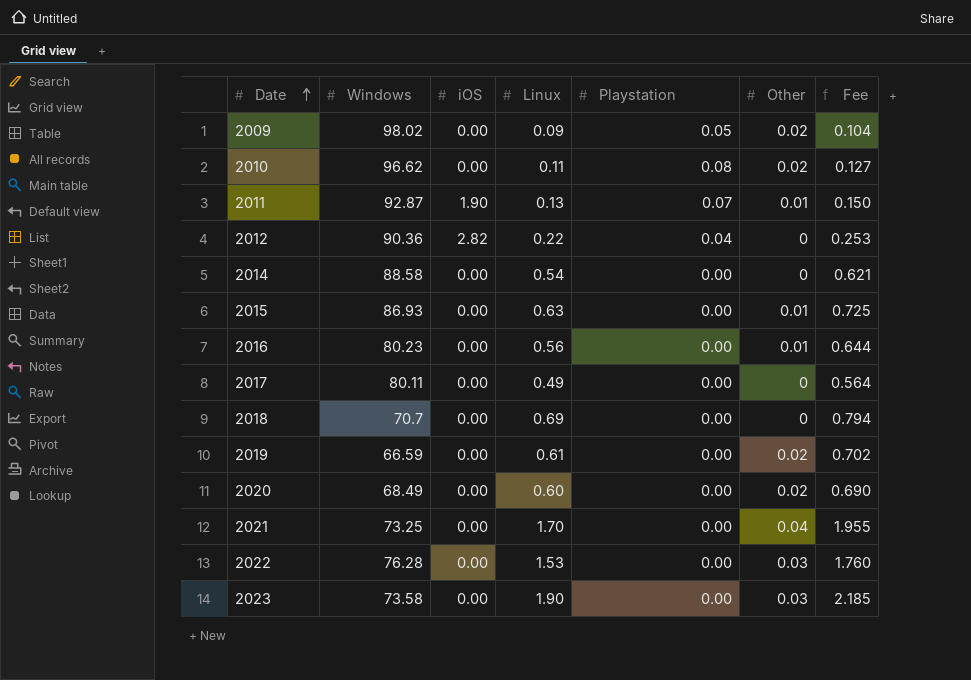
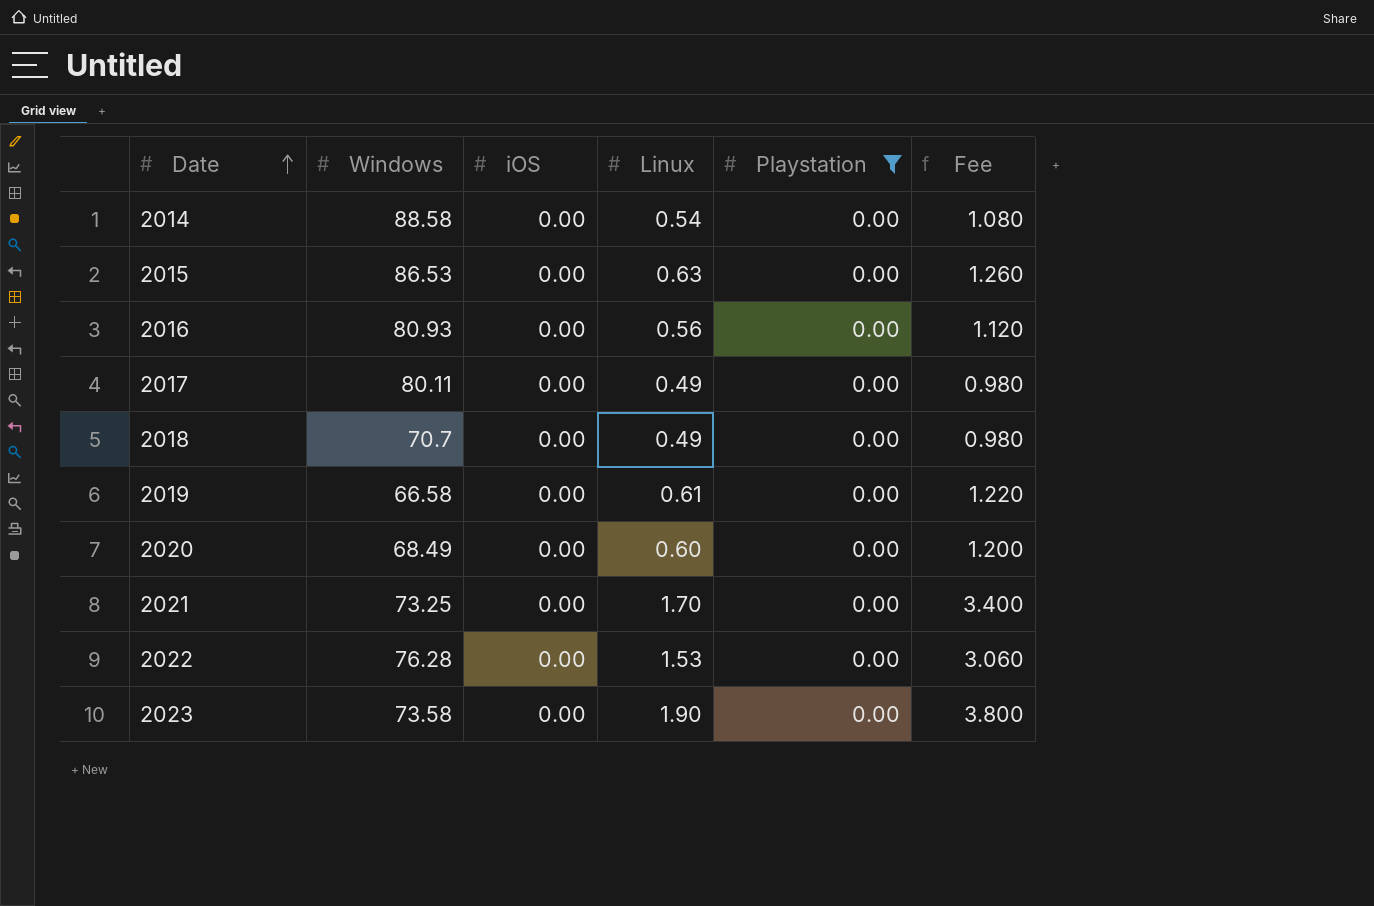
filter: none -> Playstation = 0.00
column Other | position: 6 -> none
column Fee | formula: [Linux] * 1.15 -> [Linux] * 2
2015 | Windows: 86.93 -> 86.53
2016 | Windows: 80.23 -> 80.93
2018 | Linux: 0.69 -> 0.49
2019 | Windows: 66.59 -> 66.58

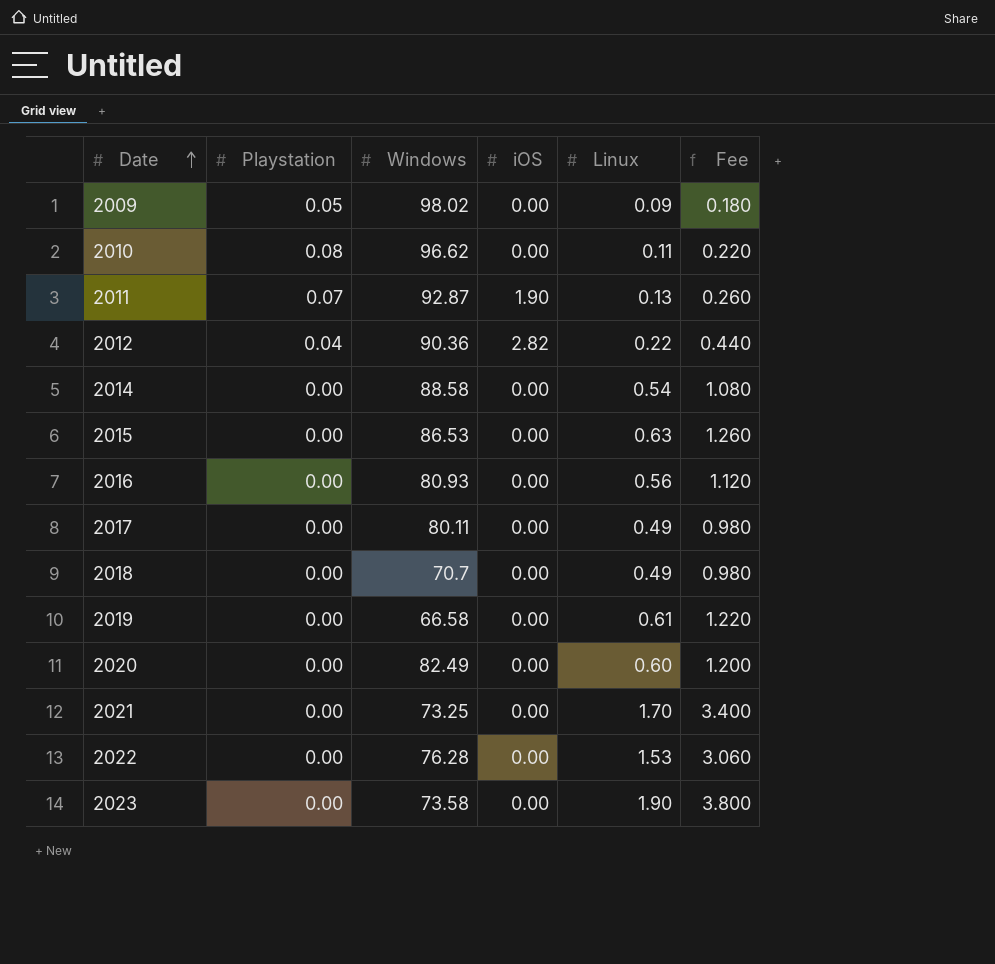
filter: Playstation = 0.00 -> none
column Playstation | position: 5 -> 2
2020 | Windows: 68.49 -> 82.49

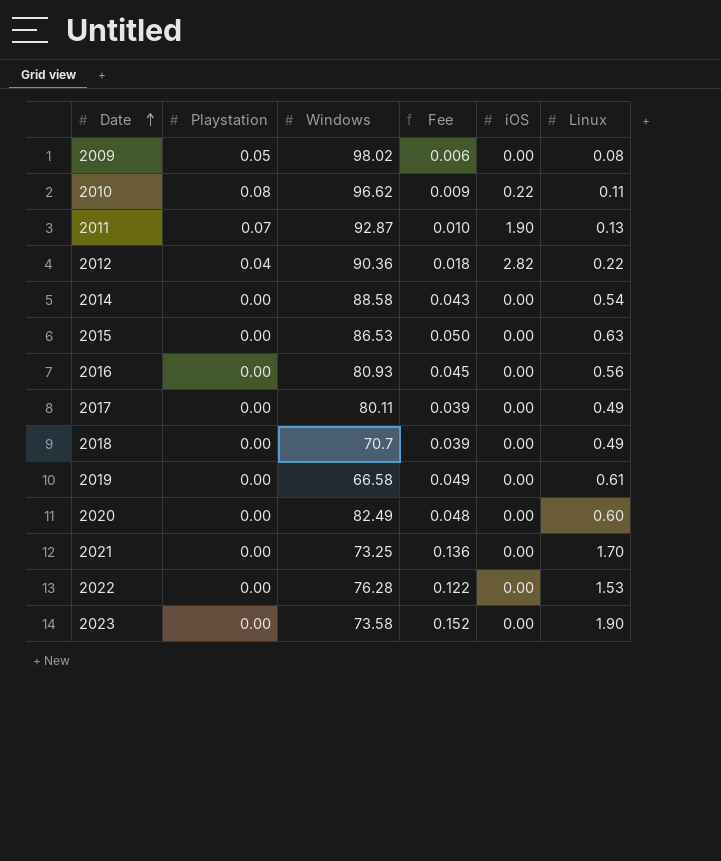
column Fee | formula: [Linux] * 2 -> [Linux] * 0.08
column Fee | position: 6 -> 4
2009 | Linux: 0.09 -> 0.08
2010 | iOS: 0.00 -> 0.22

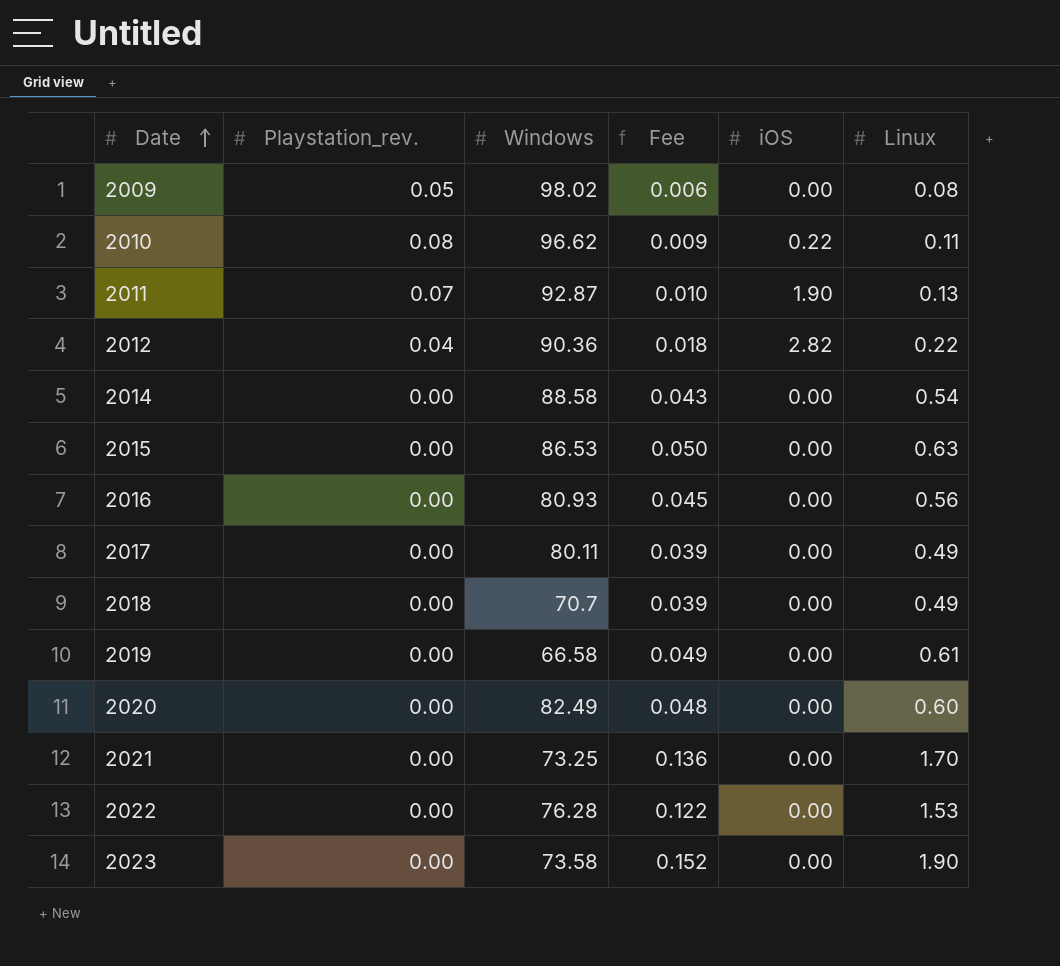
column name: Playstation -> Playstation_rev.

